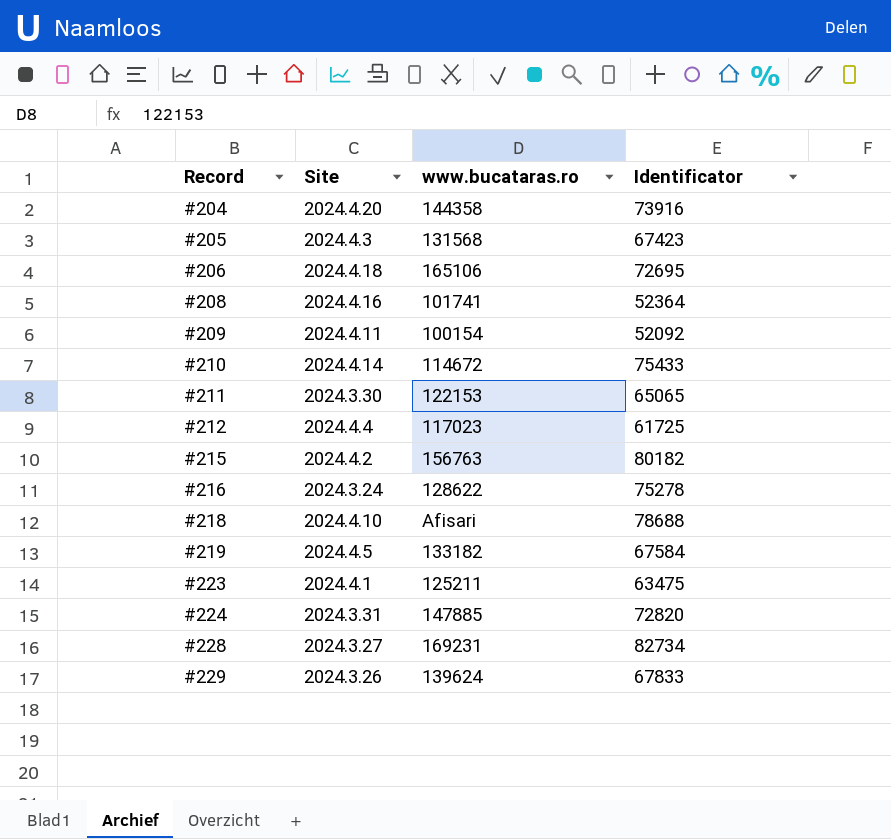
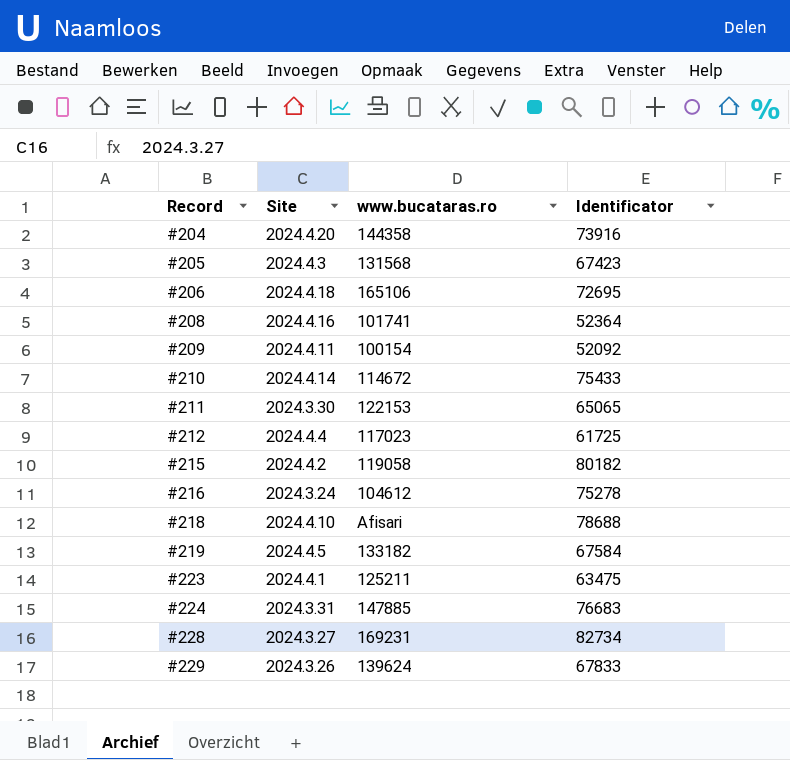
#215 | www.bucataras.ro: 156763 -> 119058
#216 | www.bucataras.ro: 128622 -> 104612
#224 | Identificator: 72820 -> 76683

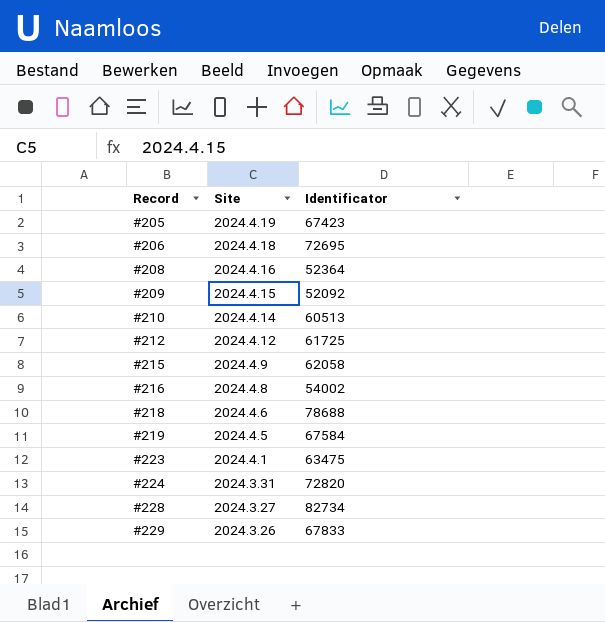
column www.bucataras.ro | position: 3 -> none
row #204: 2024.4.20 | 144358 | 73916 -> none
row #211: 2024.3.30 | 122153 | 65065 -> none
#205 | Site: 2024.4.3 -> 2024.4.19
#209 | Site: 2024.4.11 -> 2024.4.15
#210 | Identificator: 75433 -> 60513
#212 | Site: 2024.4.4 -> 2024.4.12
#215 | Site: 2024.4.2 -> 2024.4.9
#215 | Identificator: 80182 -> 62058
#216 | Site: 2024.3.24 -> 2024.4.8
#216 | Identificator: 75278 -> 54002
#218 | Site: 2024.4.10 -> 2024.4.6
#224 | Identificator: 76683 -> 72820

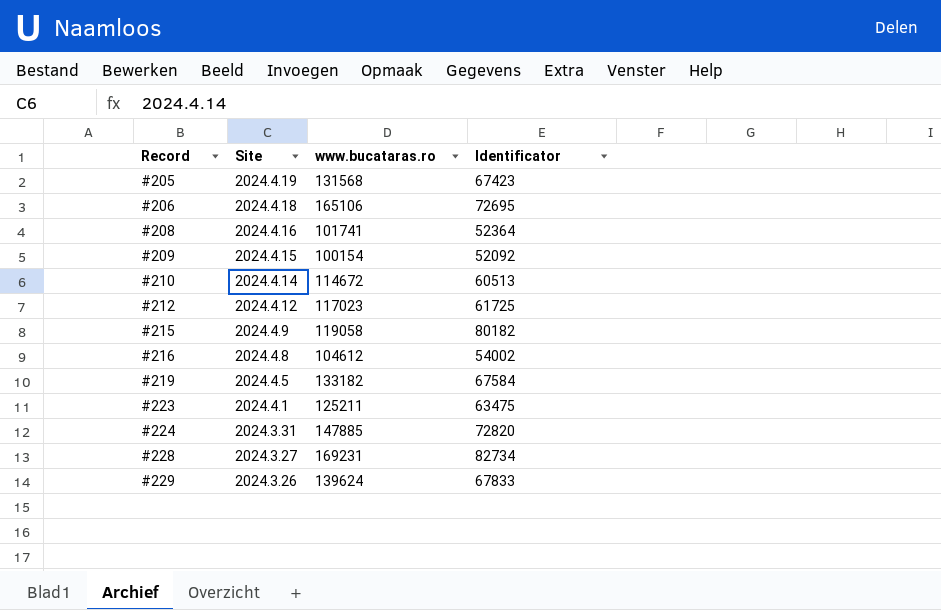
column www.bucataras.ro | position: none -> 3
row #218: 2024.4.6 | 78688 -> none
#215 | Identificator: 62058 -> 80182

